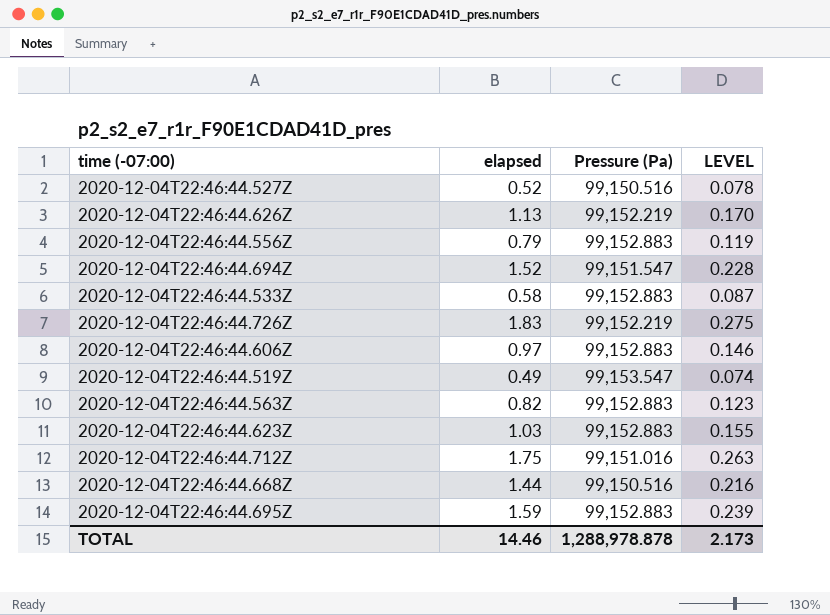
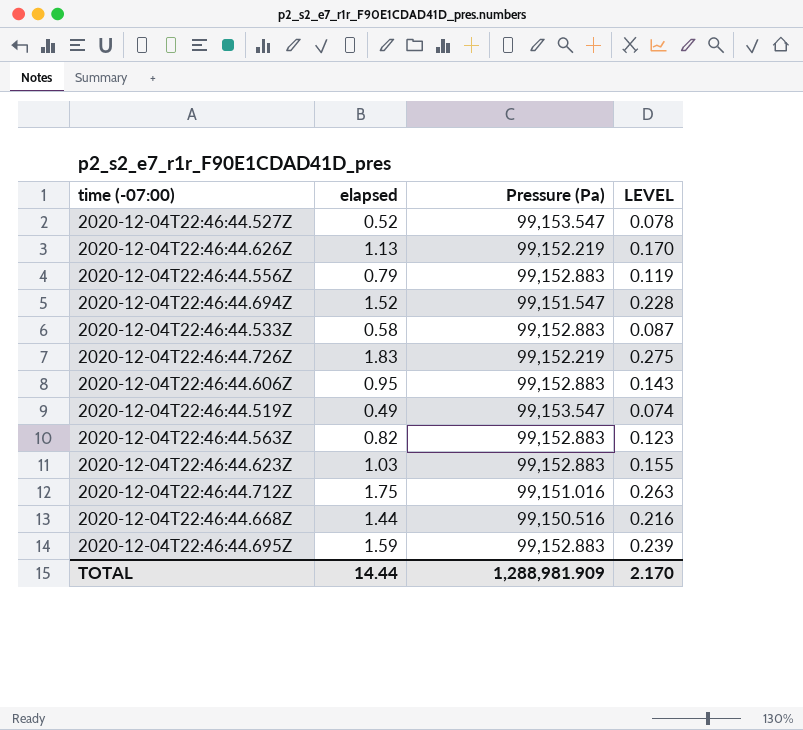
2020-12-04T22:46:44.527Z | Pressure (Pa): 99,150.516 -> 99,153.547
2020-12-04T22:46:44.606Z | elapsed: 0.97 -> 0.95
2020-12-04T22:46:44.606Z | LEVEL: 0.146 -> 0.143
TOTAL | elapsed: 14.46 -> 14.44
TOTAL | Pressure (Pa): 1,288,978.878 -> 1,288,981.909
TOTAL | LEVEL: 2.173 -> 2.170

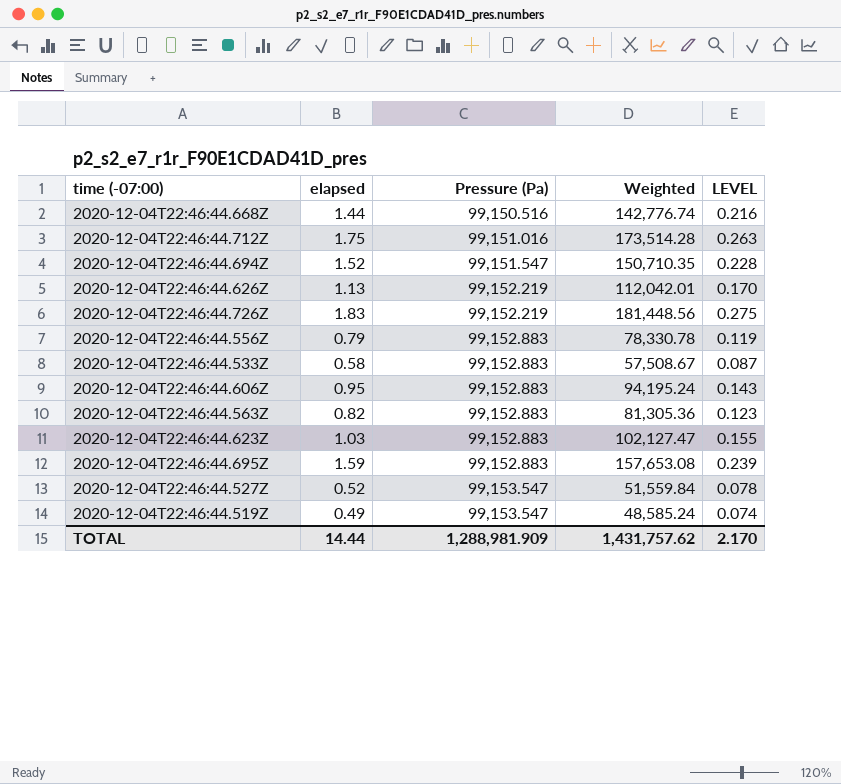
row order: none -> Pressure (Pa) ascending
column Weighted | formula: none -> [elapsed] * [Pressure (Pa)]

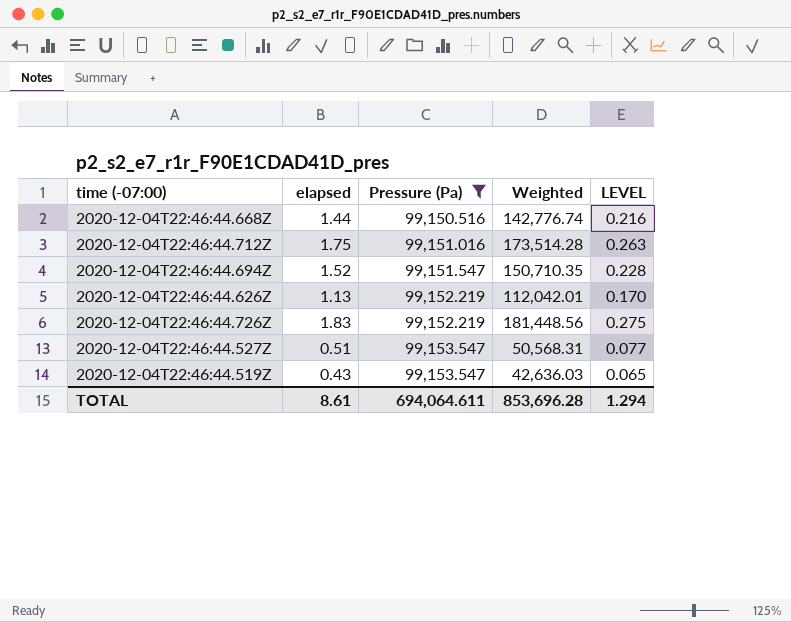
filter: none -> Pressure (Pa) != 99,152.883
2020-12-04T22:46:44.527Z | elapsed: 0.52 -> 0.51
2020-12-04T22:46:44.527Z | Weighted: 51,559.84 -> 50,568.31
2020-12-04T22:46:44.527Z | LEVEL: 0.078 -> 0.077
2020-12-04T22:46:44.519Z | elapsed: 0.49 -> 0.43
2020-12-04T22:46:44.519Z | Weighted: 48,585.24 -> 42,636.03
2020-12-04T22:46:44.519Z | LEVEL: 0.074 -> 0.065
TOTAL | elapsed: 14.44 -> 8.61
TOTAL | Pressure (Pa): 1,288,981.909 -> 694,064.611
TOTAL | Weighted: 1,431,757.62 -> 853,696.28
TOTAL | LEVEL: 2.170 -> 1.294

